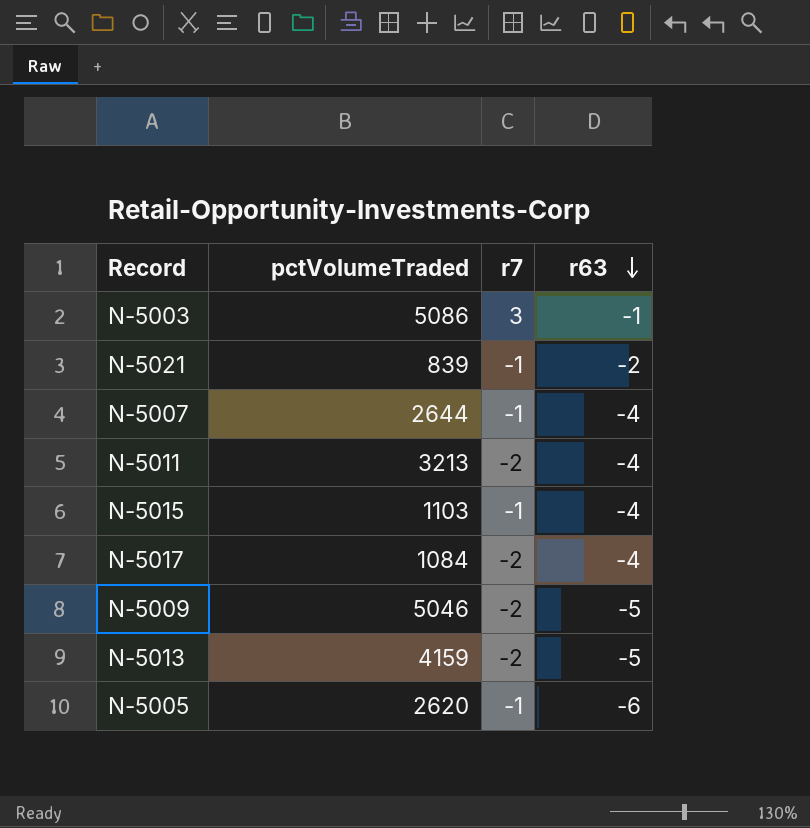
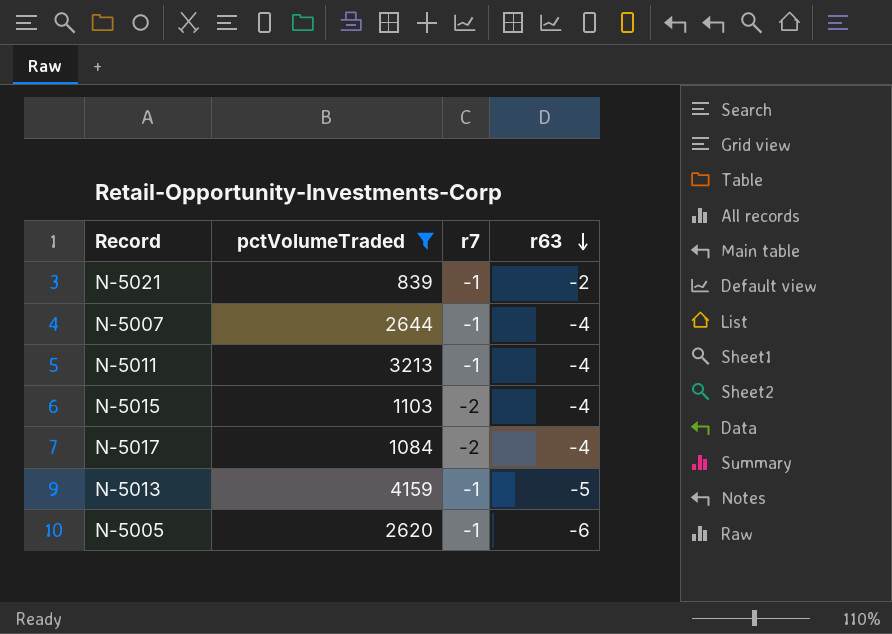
filter: none -> pctVolumeTraded <= 4159
N-5011 | r7: -2 -> -1
N-5015 | r7: -1 -> -2
N-5013 | r7: -2 -> -1

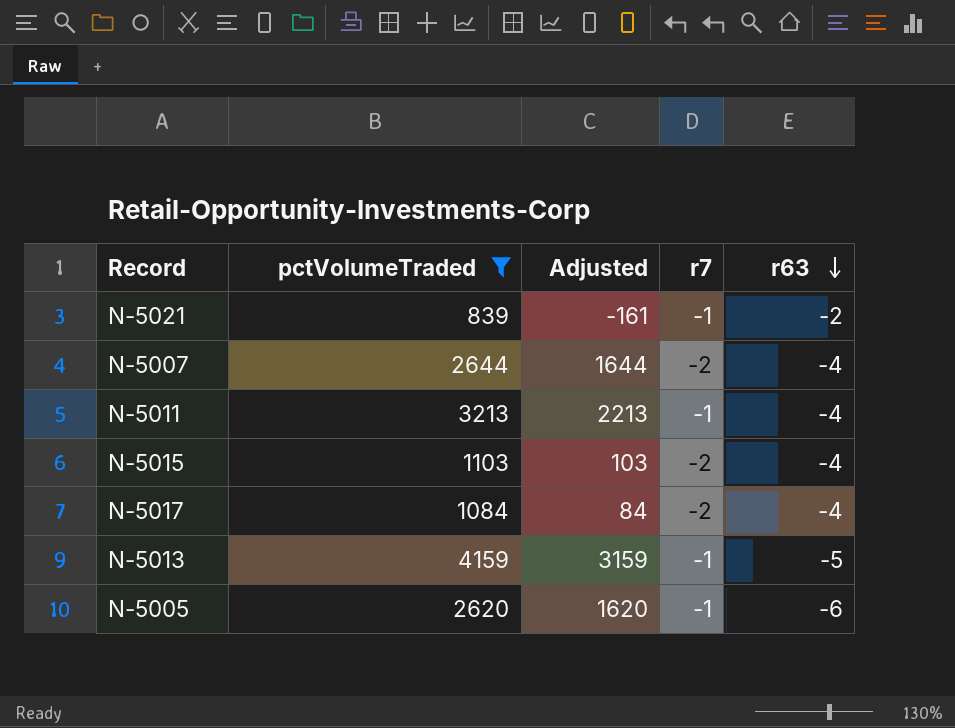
column Adjusted | formula: none -> [pctVolumeTraded] - 1000
N-5007 | r7: -1 -> -2

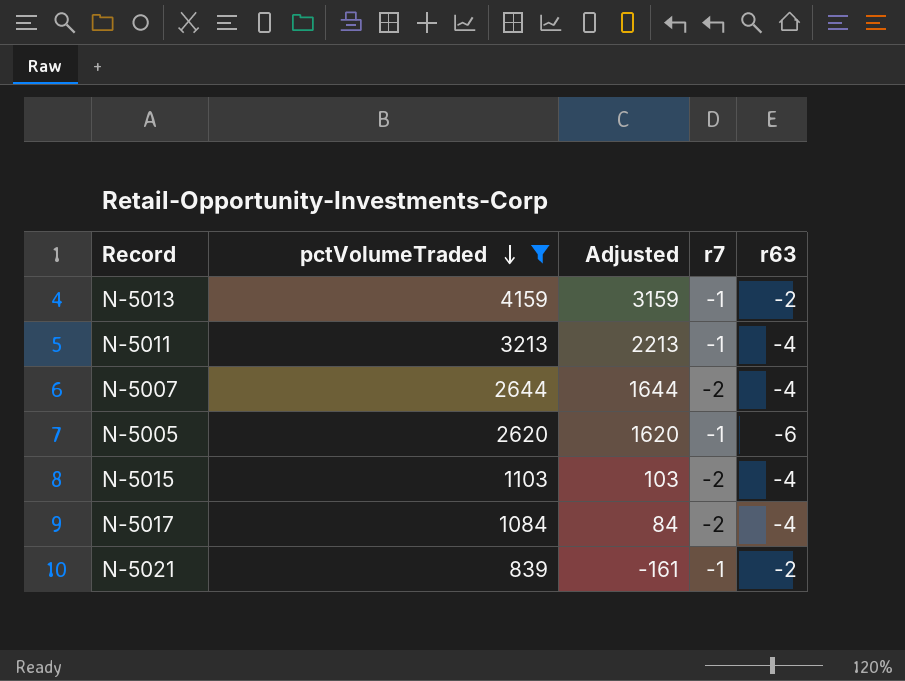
row order: r63 descending -> pctVolumeTraded descending
N-5013 | r63: -5 -> -2

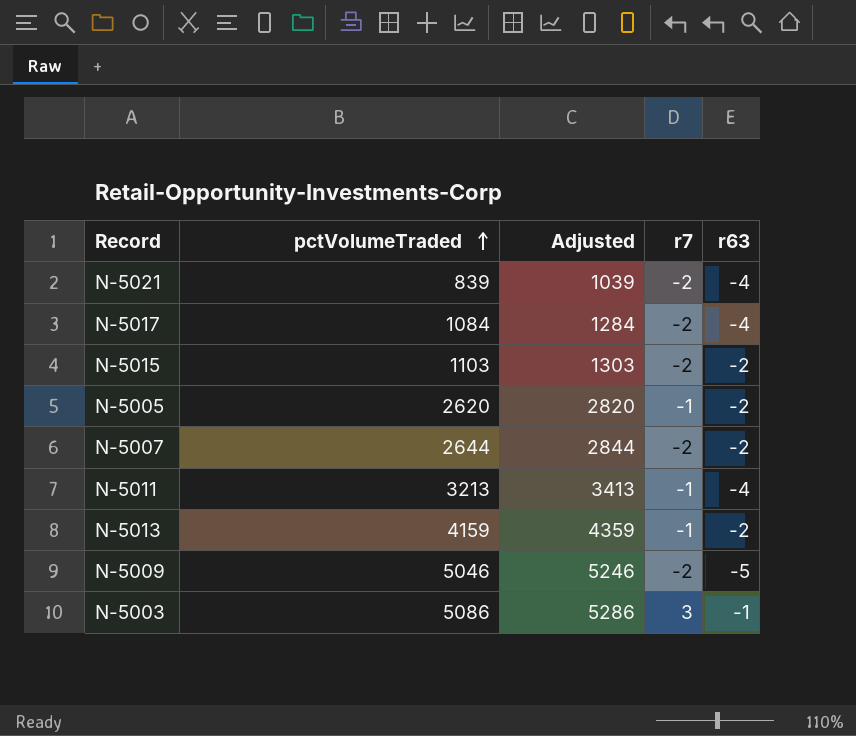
filter: pctVolumeTraded <= 4159 -> none
row order: pctVolumeTraded descending -> pctVolumeTraded ascending
column Adjusted | formula: [pctVolumeTraded] - 1000 -> [pctVolumeTraded] + 200
N-5021 | r7: -1 -> -2
N-5021 | r63: -2 -> -4
N-5015 | r63: -4 -> -2
N-5005 | r63: -6 -> -2
N-5007 | r63: -4 -> -2

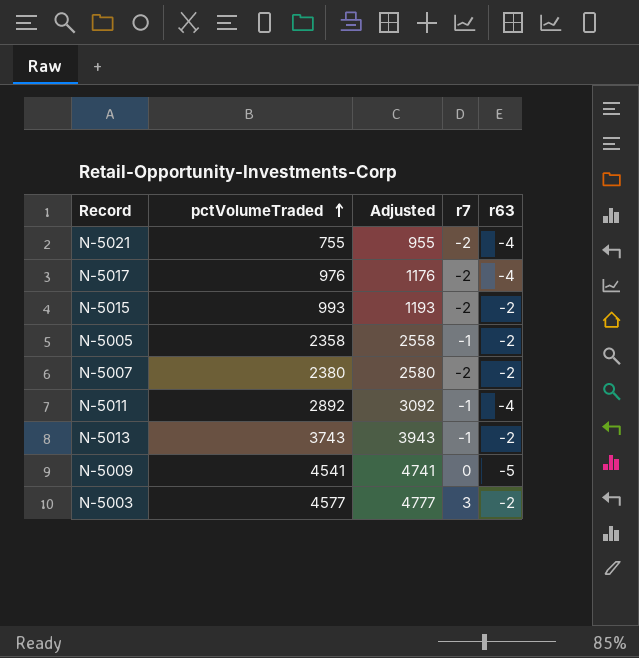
N-5021 | pctVolumeTraded: 839 -> 755
N-5021 | Adjusted: 1039 -> 955
N-5017 | pctVolumeTraded: 1084 -> 976
N-5017 | Adjusted: 1284 -> 1176
N-5015 | pctVolumeTraded: 1103 -> 993
N-5015 | Adjusted: 1303 -> 1193
N-5005 | pctVolumeTraded: 2620 -> 2358
N-5005 | Adjusted: 2820 -> 2558
N-5007 | pctVolumeTraded: 2644 -> 2380
N-5007 | Adjusted: 2844 -> 2580
N-5011 | pctVolumeTraded: 3213 -> 2892
N-5011 | Adjusted: 3413 -> 3092
N-5013 | pctVolumeTraded: 4159 -> 3743
N-5013 | Adjusted: 4359 -> 3943
N-5009 | pctVolumeTraded: 5046 -> 4541
N-5009 | Adjusted: 5246 -> 4741
N-5009 | r7: -2 -> 0
N-5003 | pctVolumeTraded: 5086 -> 4577
N-5003 | Adjusted: 5286 -> 4777
N-5003 | r63: -1 -> -2

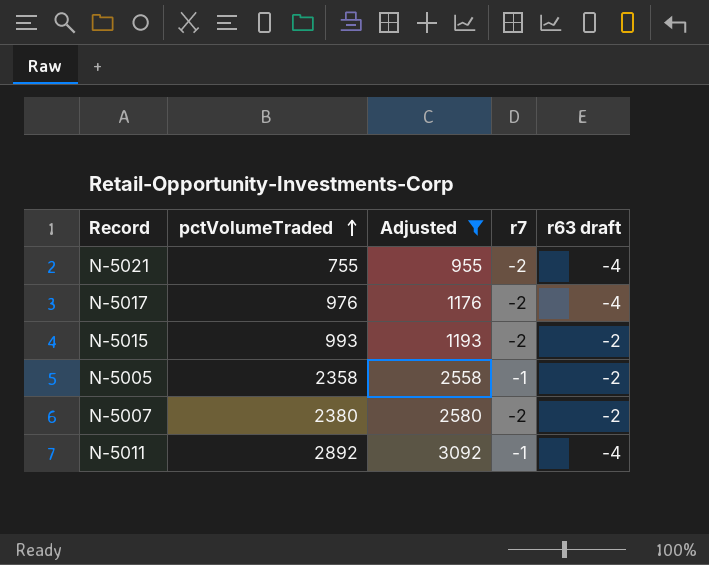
filter: none -> Adjusted <= 3092
column name: r63 -> r63 draft

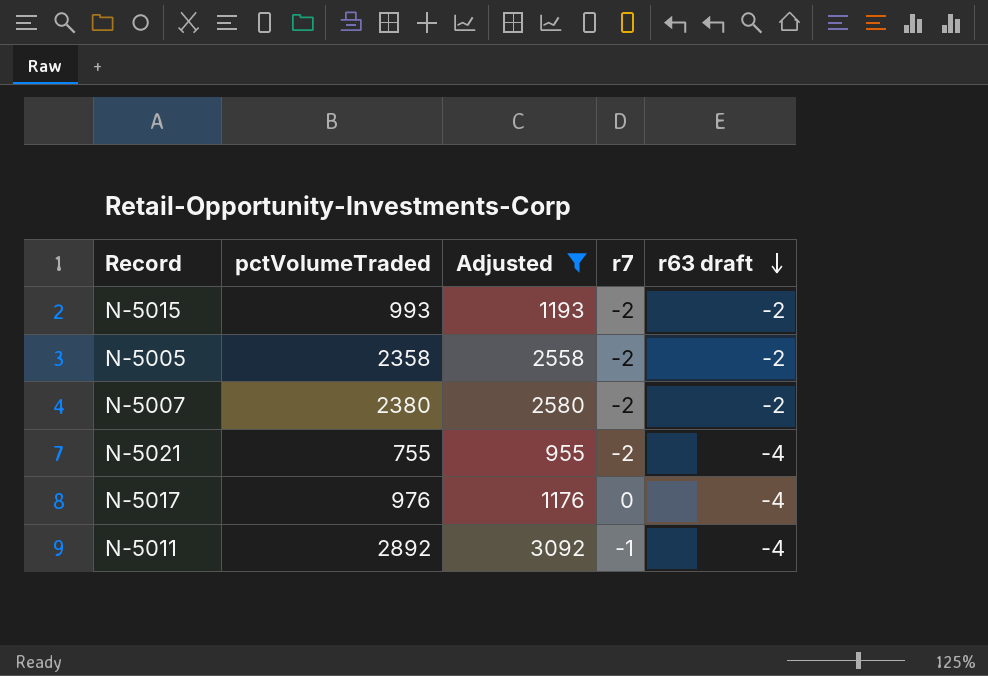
row order: pctVolumeTraded ascending -> r63 draft descending
N-5005 | r7: -1 -> -2
N-5017 | r7: -2 -> 0

